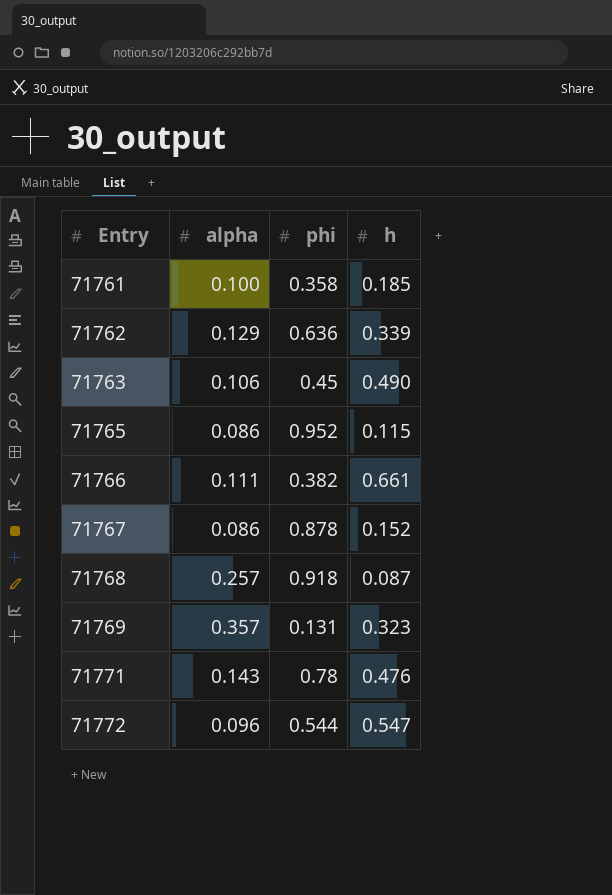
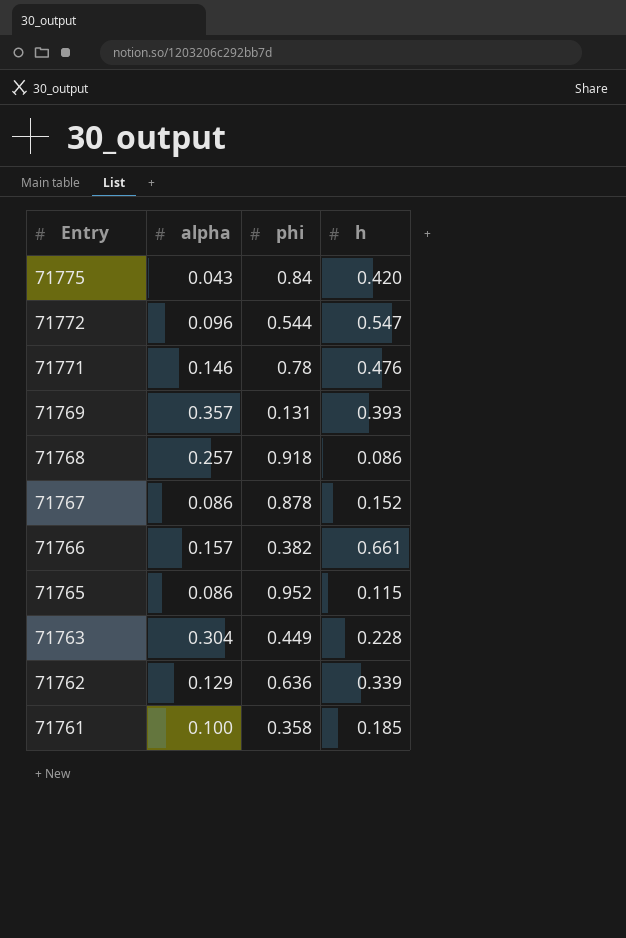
row order: Entry ascending -> Entry descending
row 71775: none -> 0.043 | 0.84 | 0.420
71771 | alpha: 0.143 -> 0.146
71769 | h: 0.323 -> 0.393
71768 | h: 0.087 -> 0.086
71766 | alpha: 0.111 -> 0.157
71763 | alpha: 0.106 -> 0.304
71763 | phi: 0.45 -> 0.449
71763 | h: 0.490 -> 0.228

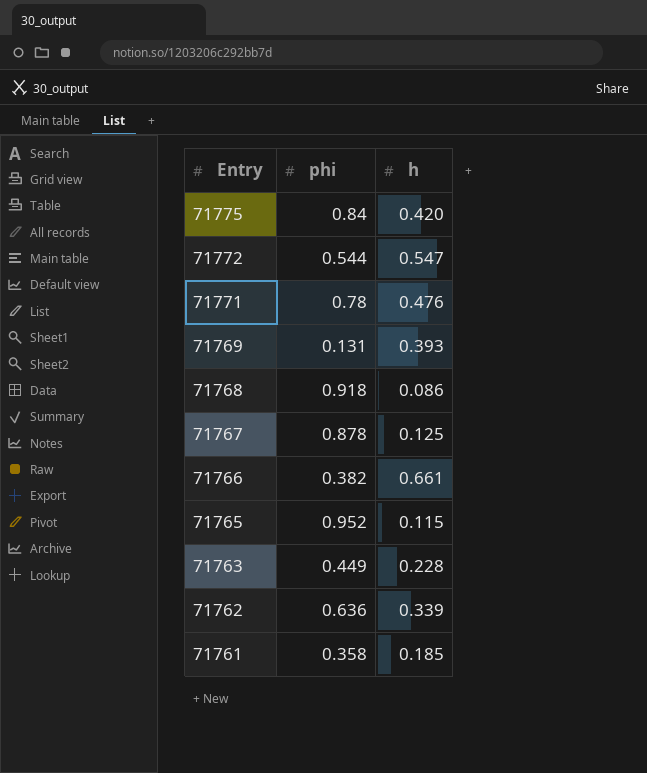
column alpha | position: 2 -> none
71767 | h: 0.152 -> 0.125

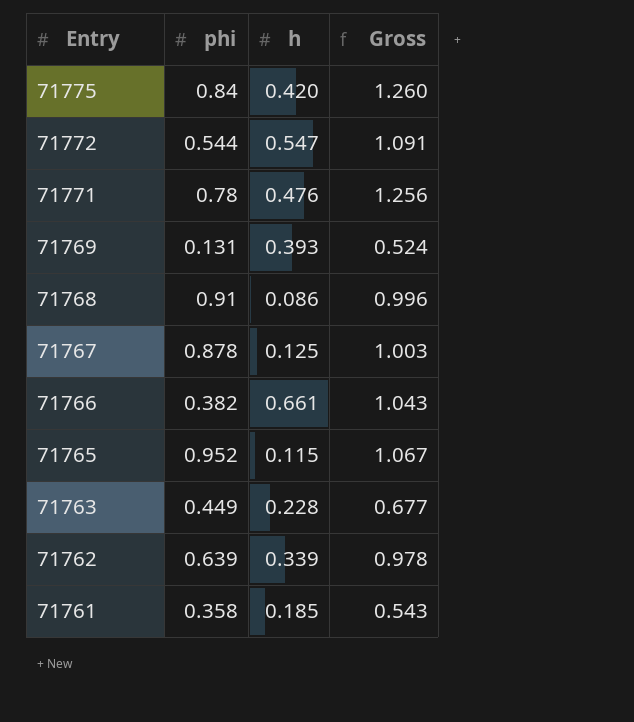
column Gross | formula: none -> [phi] + [h]
71768 | phi: 0.918 -> 0.91
71762 | phi: 0.636 -> 0.639

